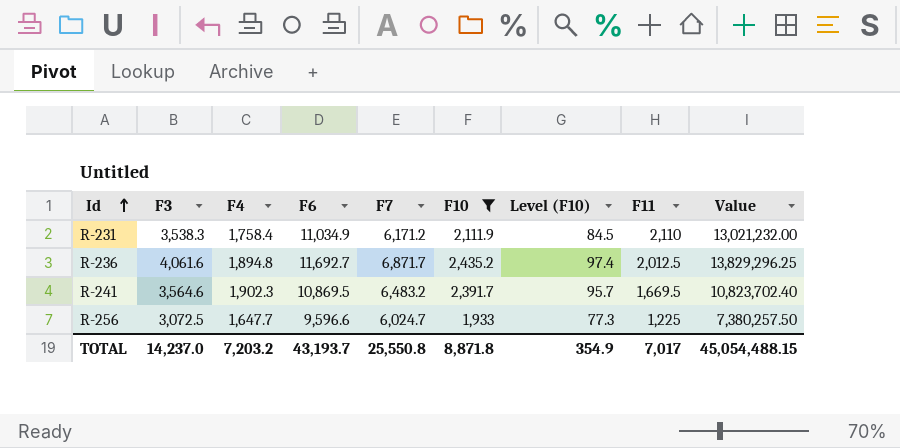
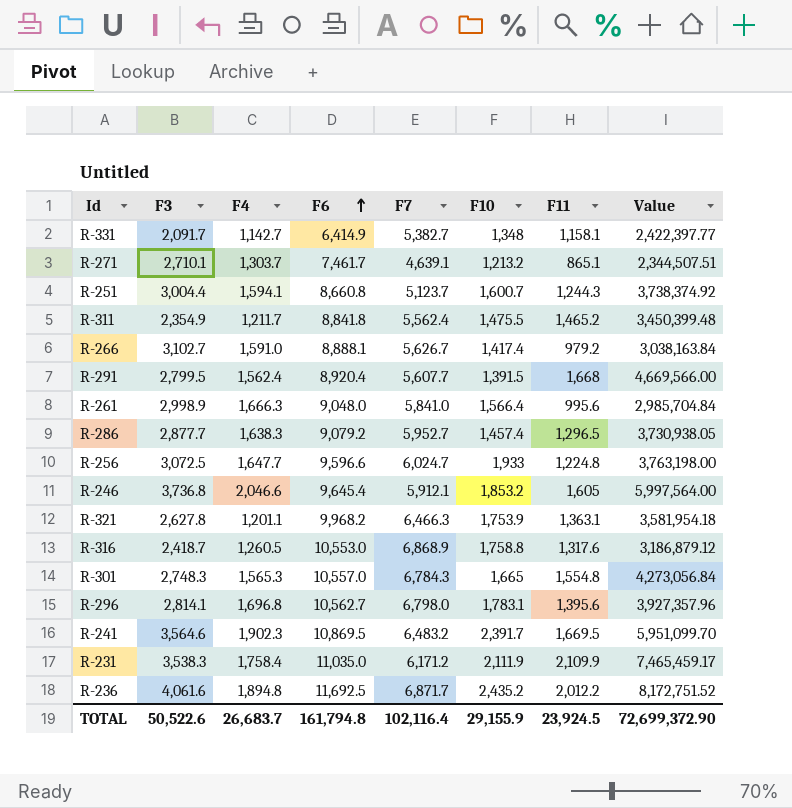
filter: F10 >= 1,933 -> none
row order: Id ascending -> F6 ascending
column Level (F10) | formula: [F10] * 0.04 -> none
column Value | formula: [F7] * [F11] -> [F3] * [F11]
R-256 | F11: 1,225 -> 1,224.8
R-231 | F6: 11,034.9 -> 11,035.0
R-231 | F11: 2,110 -> 2,109.9
R-236 | F6: 11,692.7 -> 11,692.5
R-236 | F11: 2,012.5 -> 2,012.2
TOTAL | F3: 14,237.0 -> 50,522.6
TOTAL | F4: 7,203.2 -> 26,683.7
TOTAL | F6: 43,193.7 -> 161,794.8
TOTAL | F7: 25,550.8 -> 102,116.4
TOTAL | F10: 8,871.8 -> 29,155.9
TOTAL | F11: 7,017 -> 23,924.5
TOTAL | Value: 45,054,488.15 -> 72,699,372.90

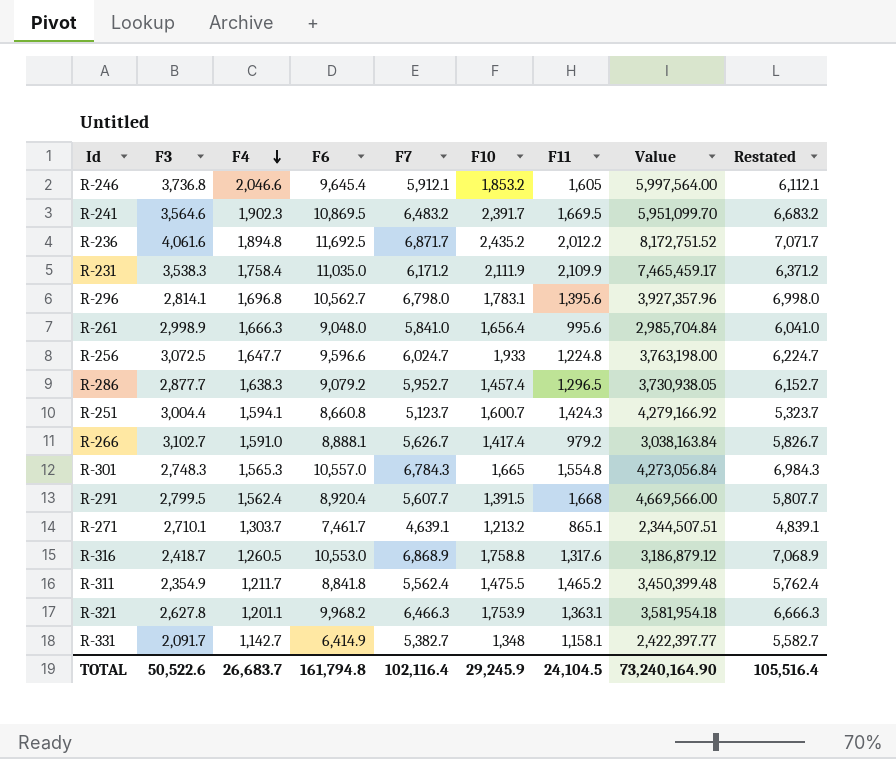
row order: F6 ascending -> F4 descending
column Restated | formula: none -> [F7] + 200
R-261 | F10: 1,566.4 -> 1,656.4
R-251 | F11: 1,244.3 -> 1,424.3
R-251 | Value: 3,738,374.92 -> 4,279,166.92
TOTAL | F10: 29,155.9 -> 29,245.9
TOTAL | F11: 23,924.5 -> 24,104.5
TOTAL | Value: 72,699,372.90 -> 73,240,164.90

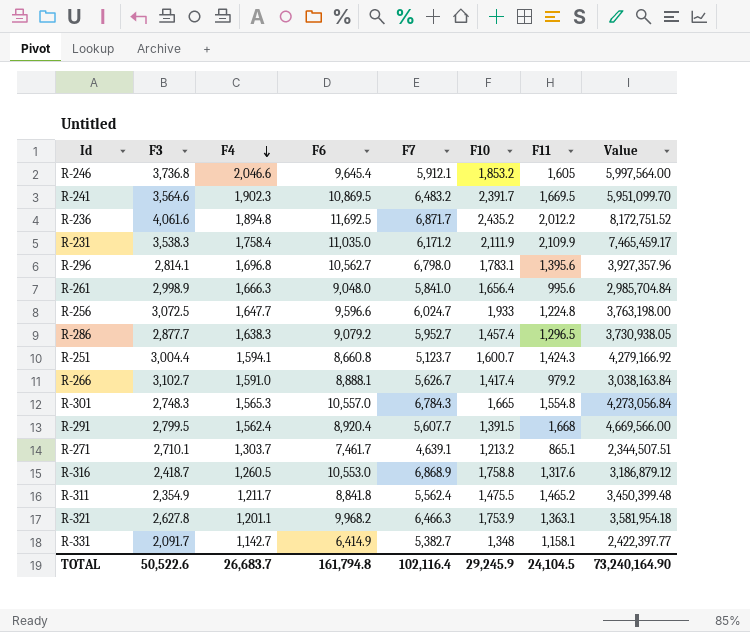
column Restated | formula: [F7] + 200 -> none

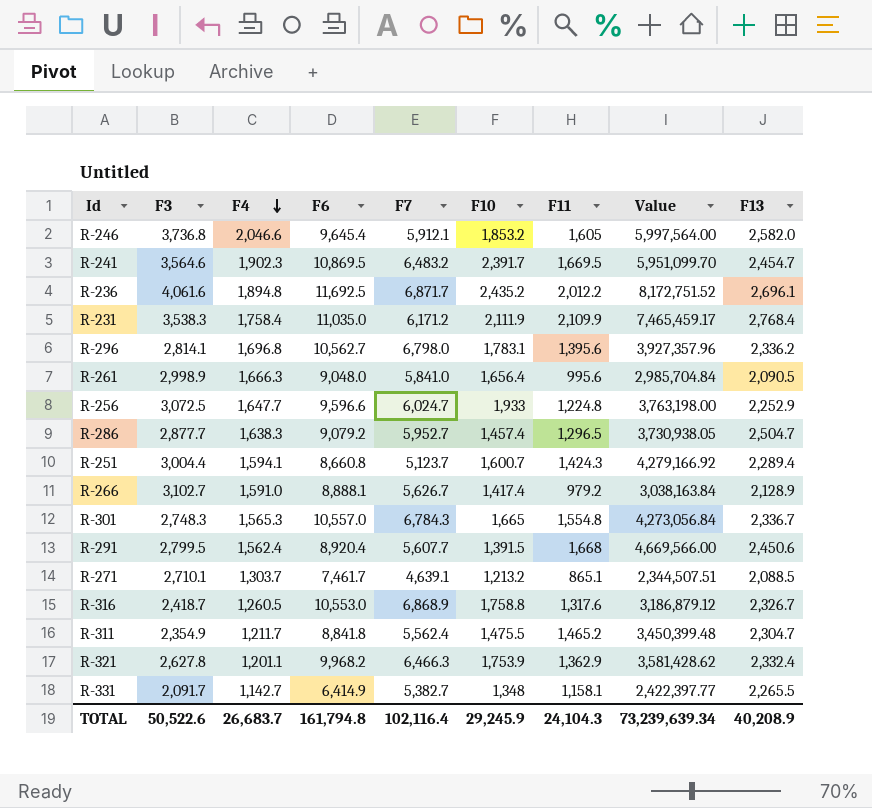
column F13 | position: none -> 9
R-321 | F11: 1,363.1 -> 1,362.9
R-321 | Value: 3,581,954.18 -> 3,581,428.62
TOTAL | F11: 24,104.5 -> 24,104.3
TOTAL | Value: 73,240,164.90 -> 73,239,639.34

